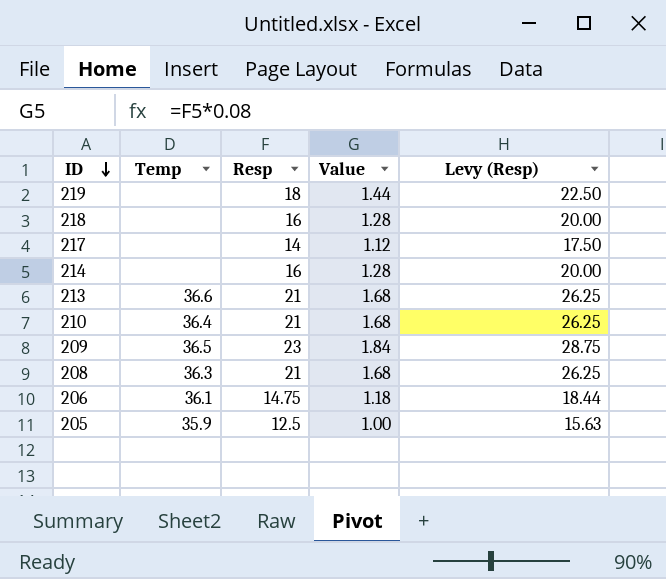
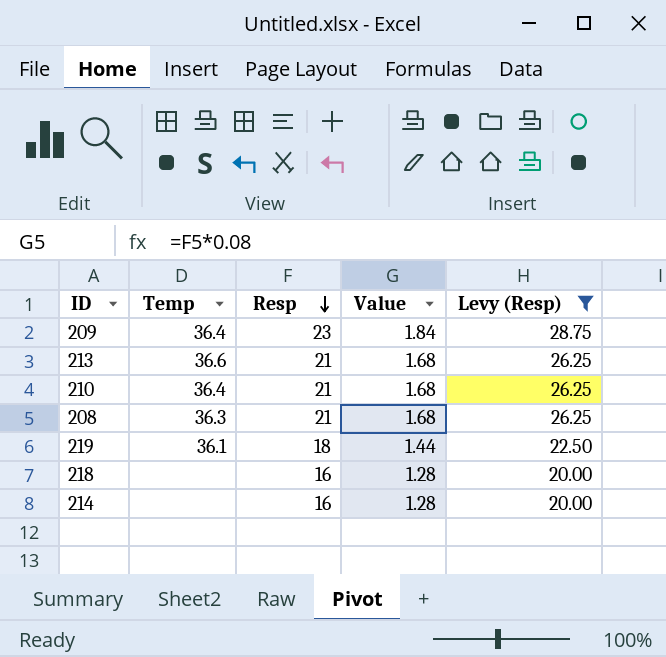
filter: none -> Levy (Resp) >= 20.00
row order: ID descending -> Resp descending
209 | Temp: 36.5 -> 36.4
219 | Temp: none -> 36.1

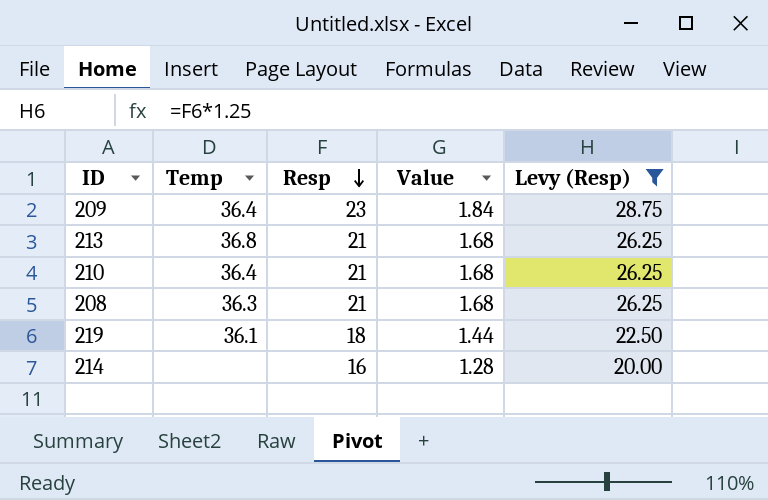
row 218: none | 16 | 1.28 | 20.00 -> none
213 | Temp: 36.6 -> 36.8

